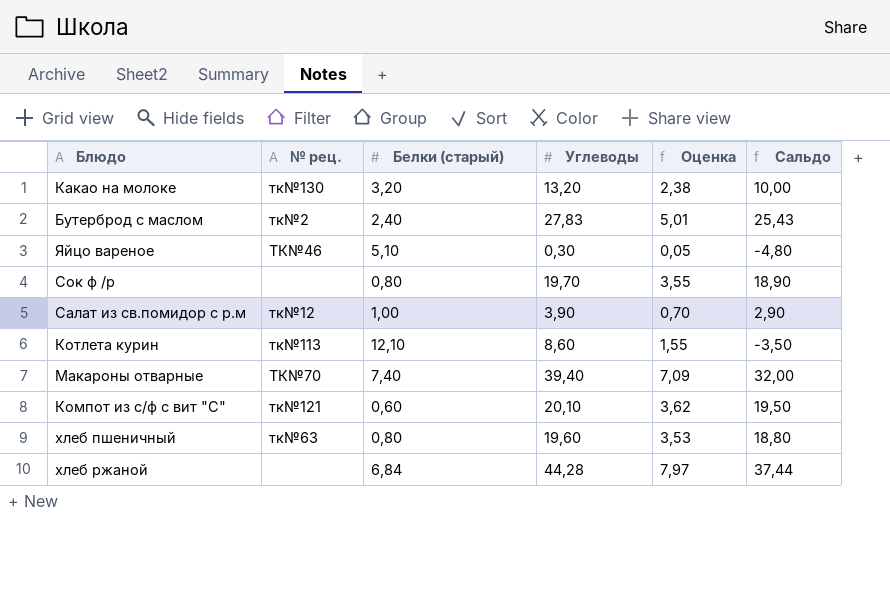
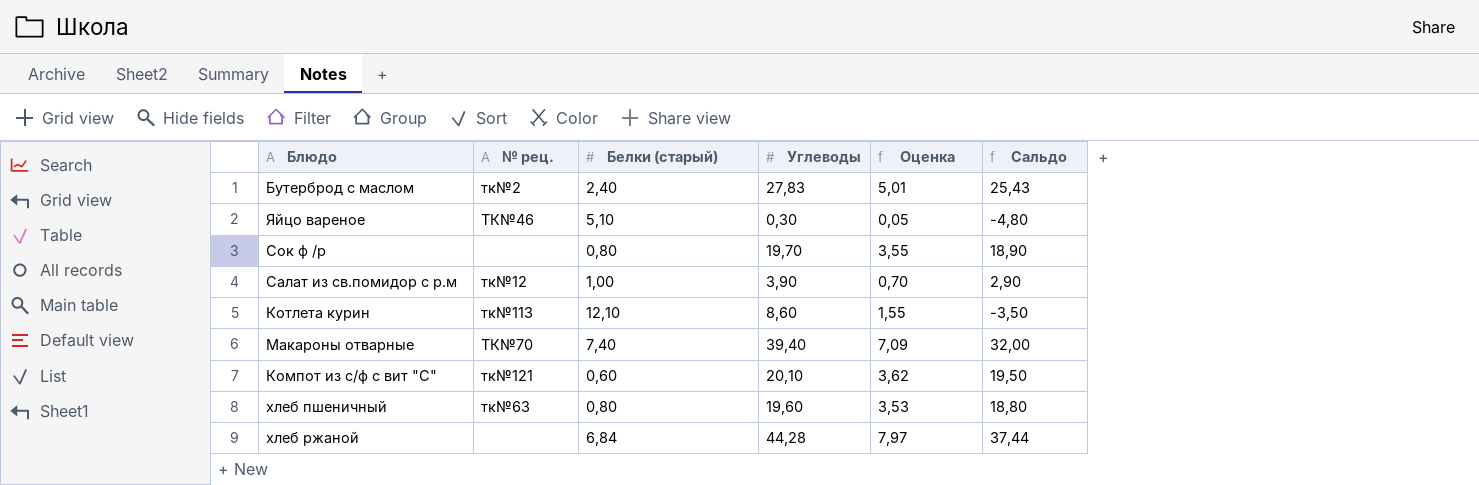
row Какао на молоке: тк№130 | 3,20 | 13,20 | 2,38 | 10,00 -> none

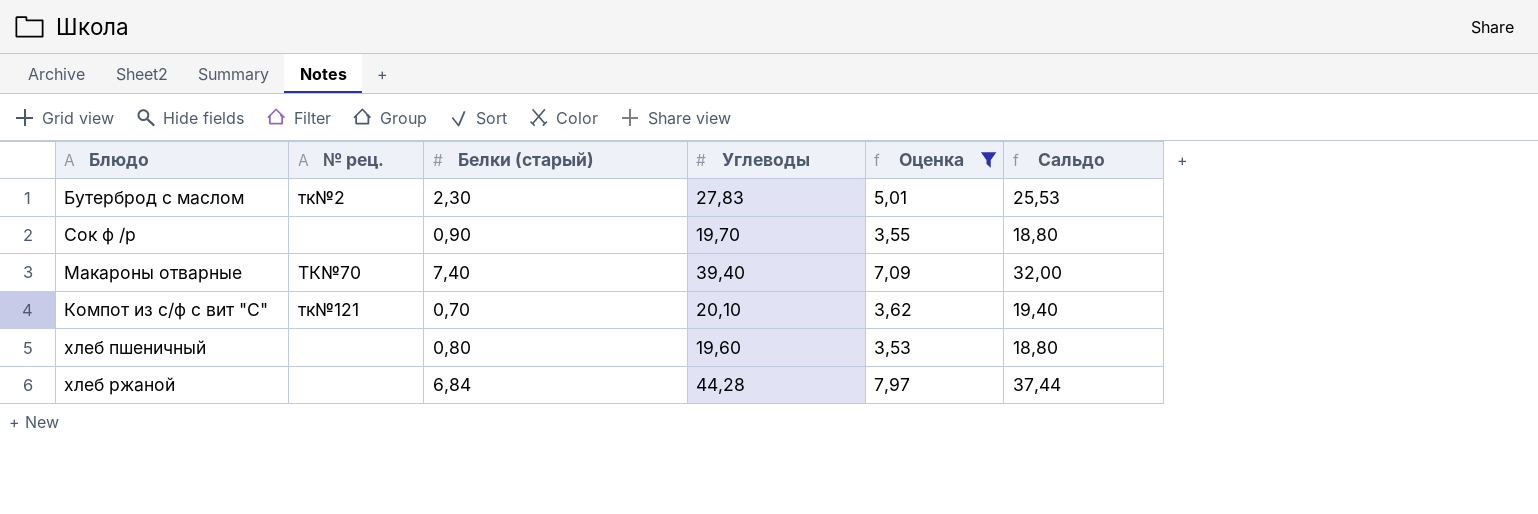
filter: none -> Оценка >= 3,53
Бутерброд с маслом | Белки (старый): 2,40 -> 2,30
Бутерброд с маслом | Сальдо: 25,43 -> 25,53
Сок ф /р | Белки (старый): 0,80 -> 0,90
Сок ф /р | Сальдо: 18,90 -> 18,80
Компот из с/ф с вит "С" | Белки (старый): 0,60 -> 0,70
Компот из с/ф с вит "С" | Сальдо: 19,50 -> 19,40
хлеб пшеничный | № рец.: тк№63 -> none

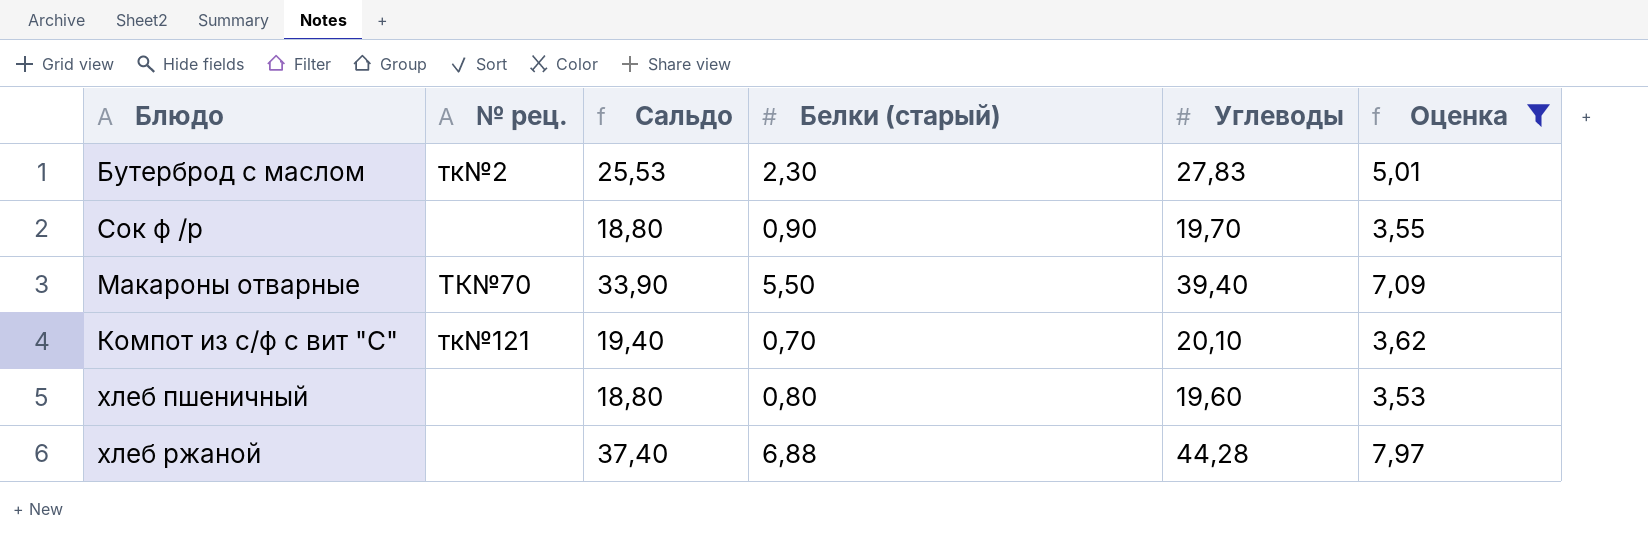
column Сальдо | position: 6 -> 3
Макароны отварные | Сальдо: 32,00 -> 33,90
Макароны отварные | Белки (старый): 7,40 -> 5,50
хлеб ржаной | Сальдо: 37,44 -> 37,40
хлеб ржаной | Белки (старый): 6,84 -> 6,88

